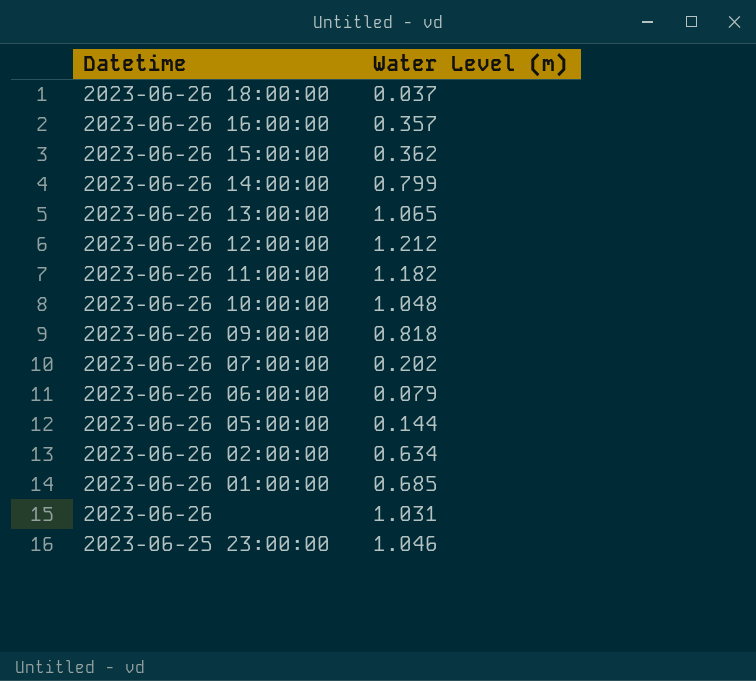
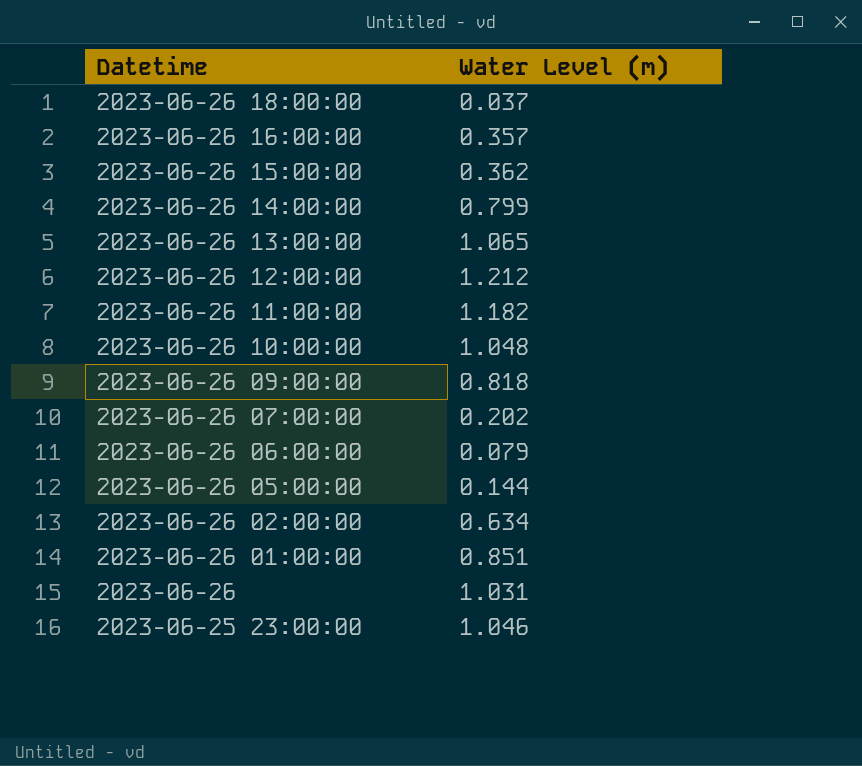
2023-06-26 01:00:00 | Water Level (m): 0.685 -> 0.851

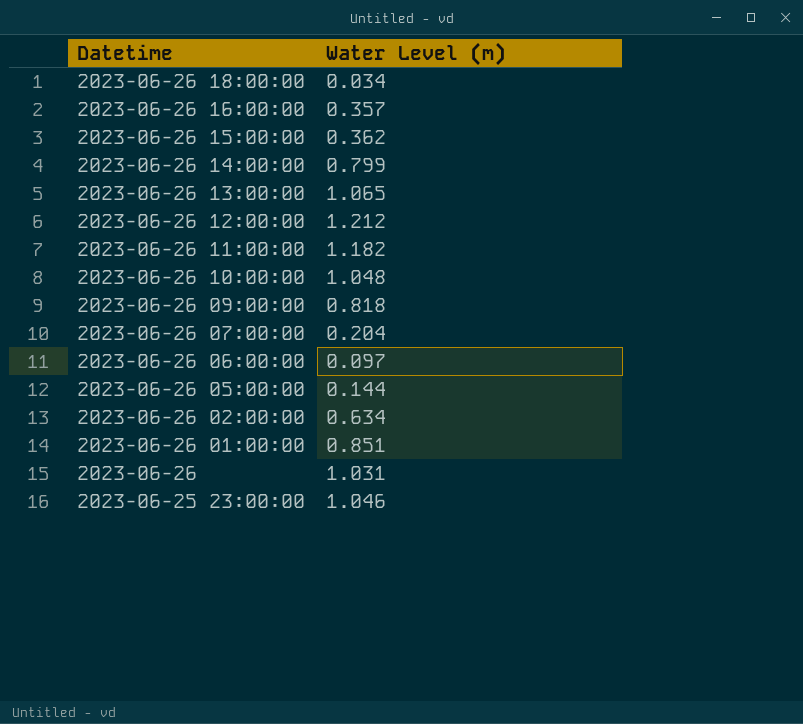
2023-06-26 18:00:00 | Water Level (m): 0.037 -> 0.034
2023-06-26 07:00:00 | Water Level (m): 0.202 -> 0.204
2023-06-26 06:00:00 | Water Level (m): 0.079 -> 0.097

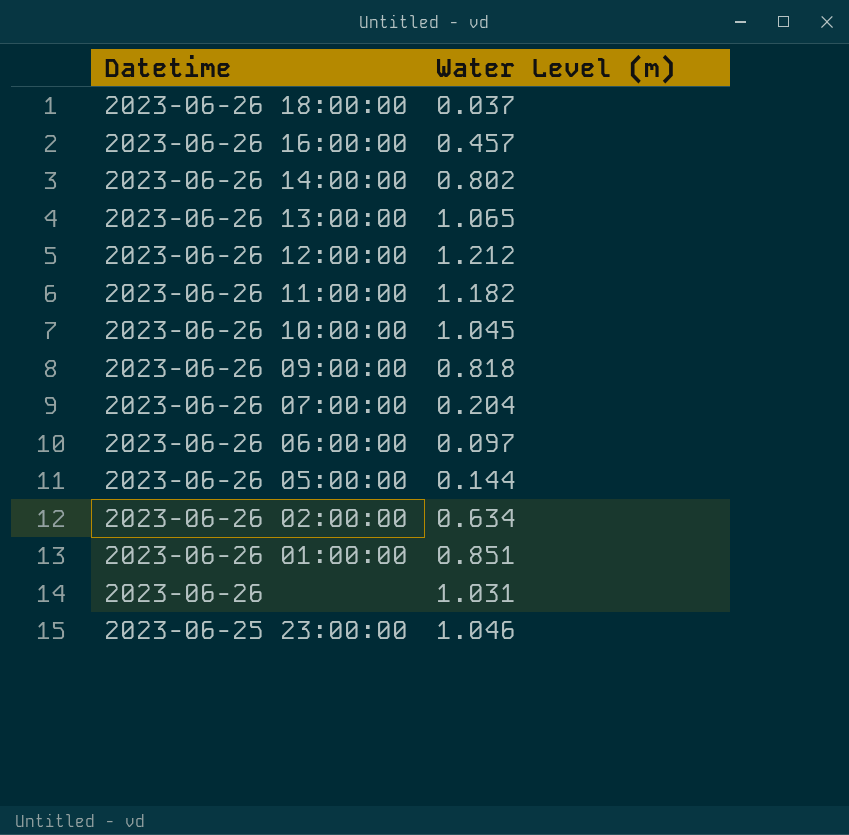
row 2023-06-26 15:00:00: 0.362 -> none
2023-06-26 18:00:00 | Water Level (m): 0.034 -> 0.037
2023-06-26 16:00:00 | Water Level (m): 0.357 -> 0.457
2023-06-26 14:00:00 | Water Level (m): 0.799 -> 0.802
2023-06-26 10:00:00 | Water Level (m): 1.048 -> 1.045

